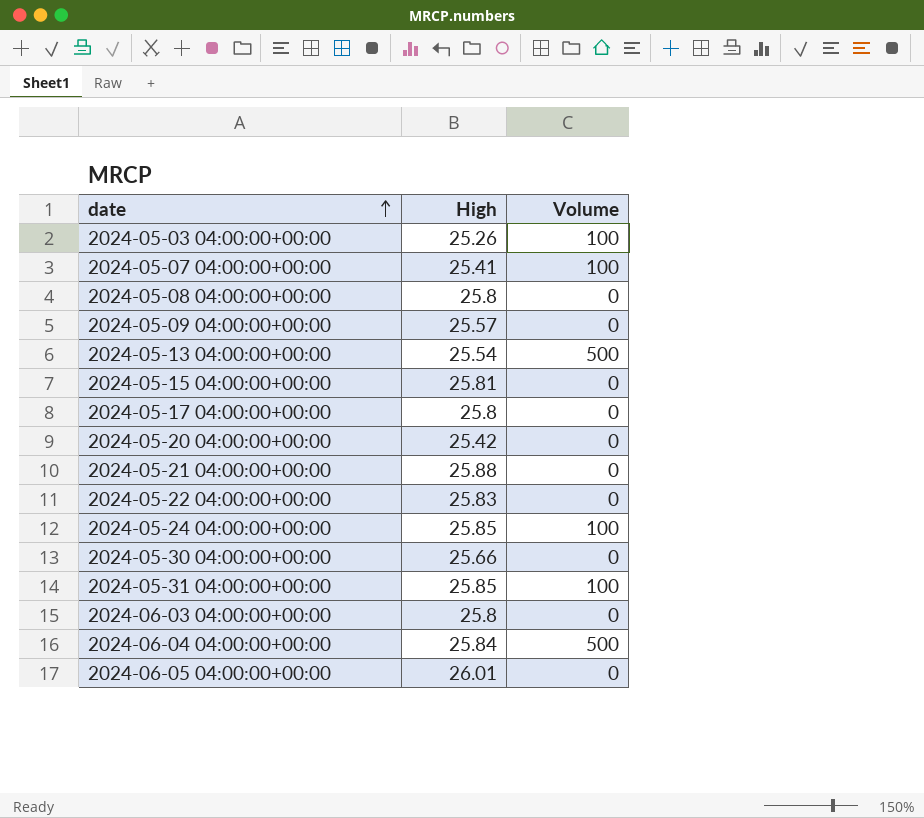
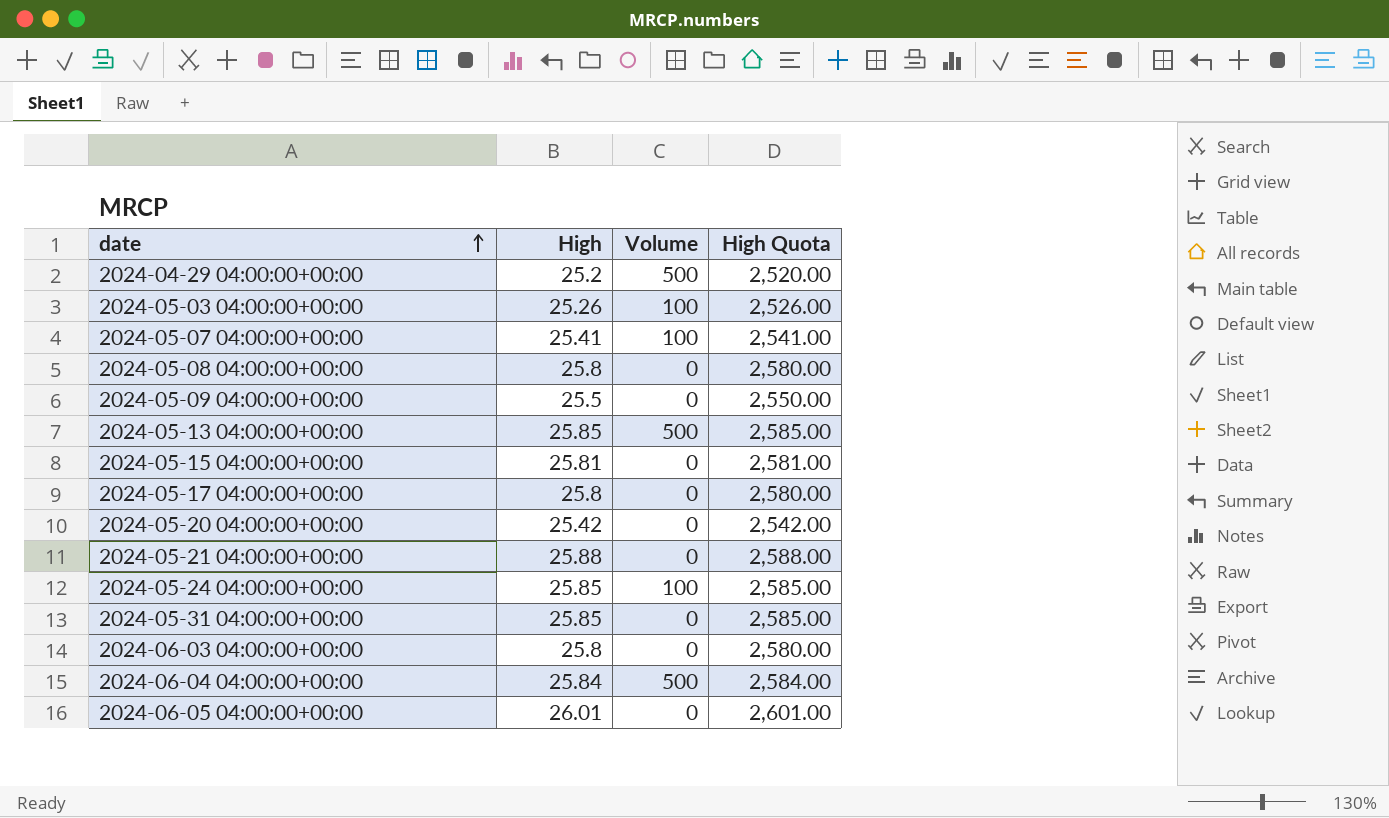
column High Quota | formula: none -> [High] * 100
row 2024-05-22 04:00:00+00:00: 25.83 | 0 -> none
row 2024-05-30 04:00:00+00:00: 25.66 | 0 -> none
row 2024-04-29 04:00:00+00:00: none -> 25.2 | 500 | 2,520.00
2024-05-09 04:00:00+00:00 | High: 25.57 -> 25.5
2024-05-13 04:00:00+00:00 | High: 25.54 -> 25.85
2024-05-31 04:00:00+00:00 | Volume: 100 -> 0

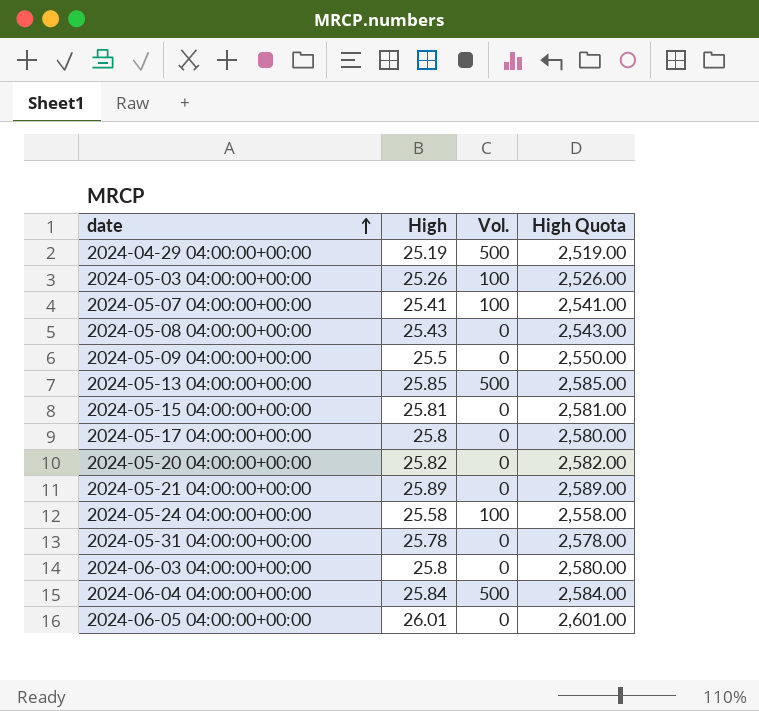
column name: Volume -> Vol.
2024-04-29 04:00:00+00:00 | High: 25.2 -> 25.19
2024-04-29 04:00:00+00:00 | High Quota: 2,520.00 -> 2,519.00
2024-05-08 04:00:00+00:00 | High: 25.8 -> 25.43
2024-05-08 04:00:00+00:00 | High Quota: 2,580.00 -> 2,543.00
2024-05-20 04:00:00+00:00 | High: 25.42 -> 25.82
2024-05-20 04:00:00+00:00 | High Quota: 2,542.00 -> 2,582.00
2024-05-21 04:00:00+00:00 | High: 25.88 -> 25.89
2024-05-21 04:00:00+00:00 | High Quota: 2,588.00 -> 2,589.00
2024-05-24 04:00:00+00:00 | High: 25.85 -> 25.58
2024-05-24 04:00:00+00:00 | High Quota: 2,585.00 -> 2,558.00
2024-05-31 04:00:00+00:00 | High: 25.85 -> 25.78
2024-05-31 04:00:00+00:00 | High Quota: 2,585.00 -> 2,578.00

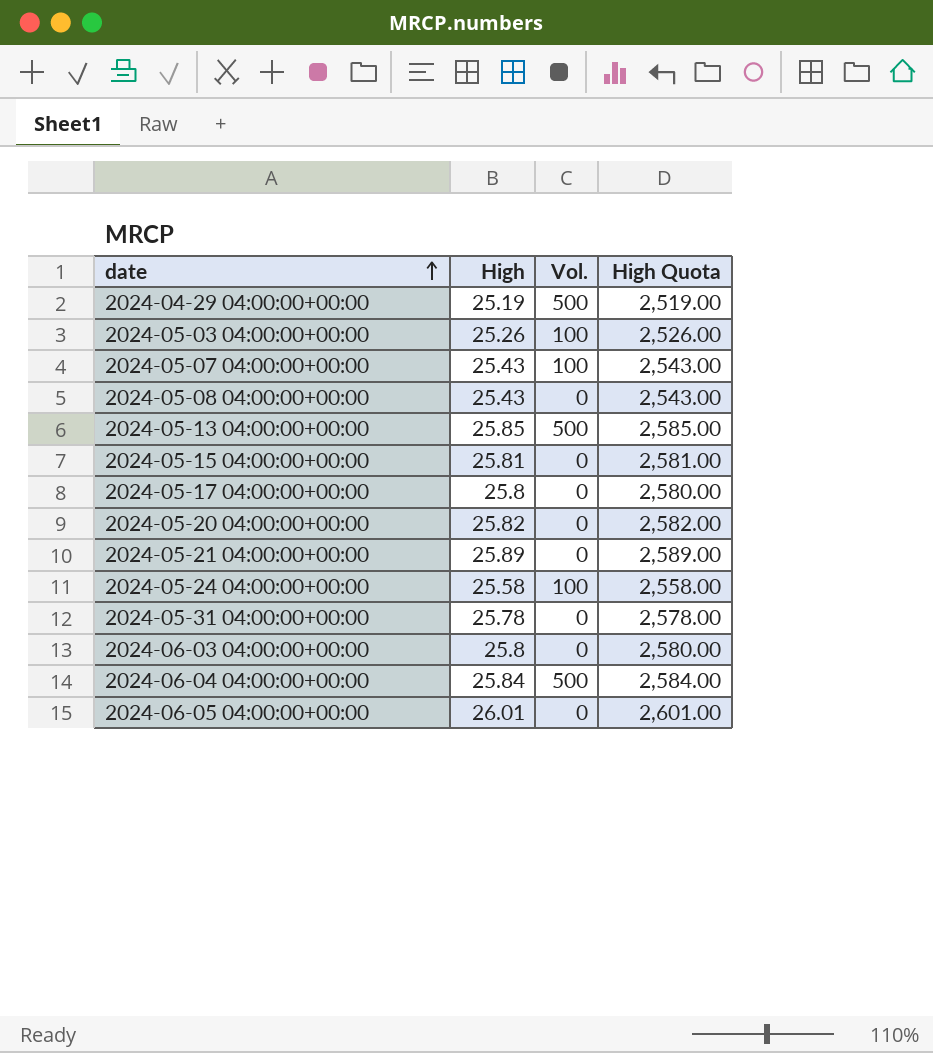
row 2024-05-09 04:00:00+00:00: 25.5 | 0 | 2,550.00 -> none
2024-05-07 04:00:00+00:00 | High: 25.41 -> 25.43
2024-05-07 04:00:00+00:00 | High Quota: 2,541.00 -> 2,543.00

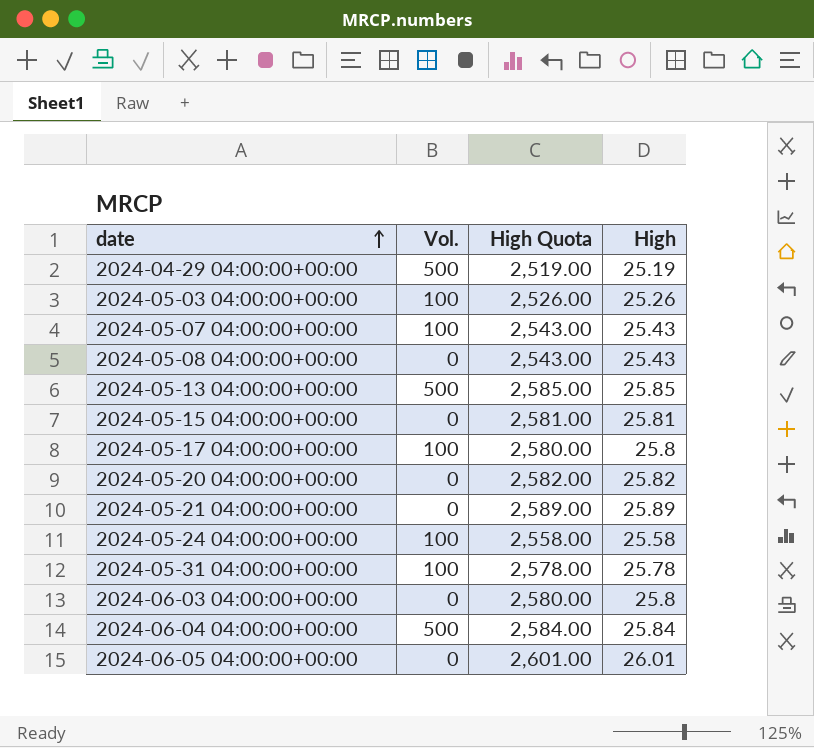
column High | position: 2 -> 4
2024-05-17 04:00:00+00:00 | Vol.: 0 -> 100
2024-05-31 04:00:00+00:00 | Vol.: 0 -> 100

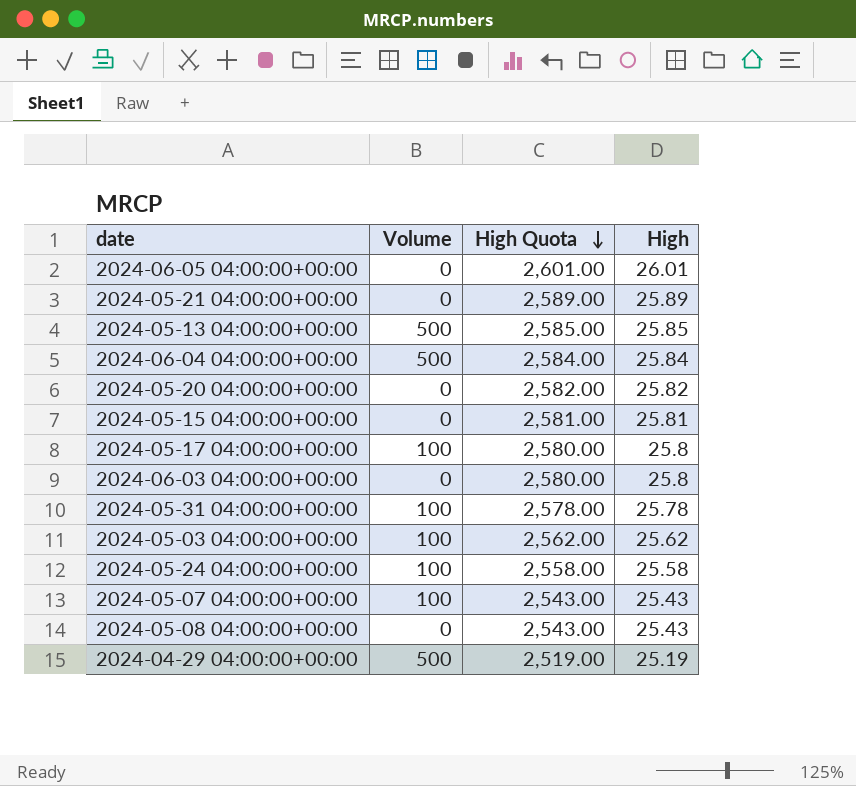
row order: date ascending -> High Quota descending
column name: Vol. -> Volume
2024-05-03 04:00:00+00:00 | High Quota: 2,526.00 -> 2,562.00
2024-05-03 04:00:00+00:00 | High: 25.26 -> 25.62

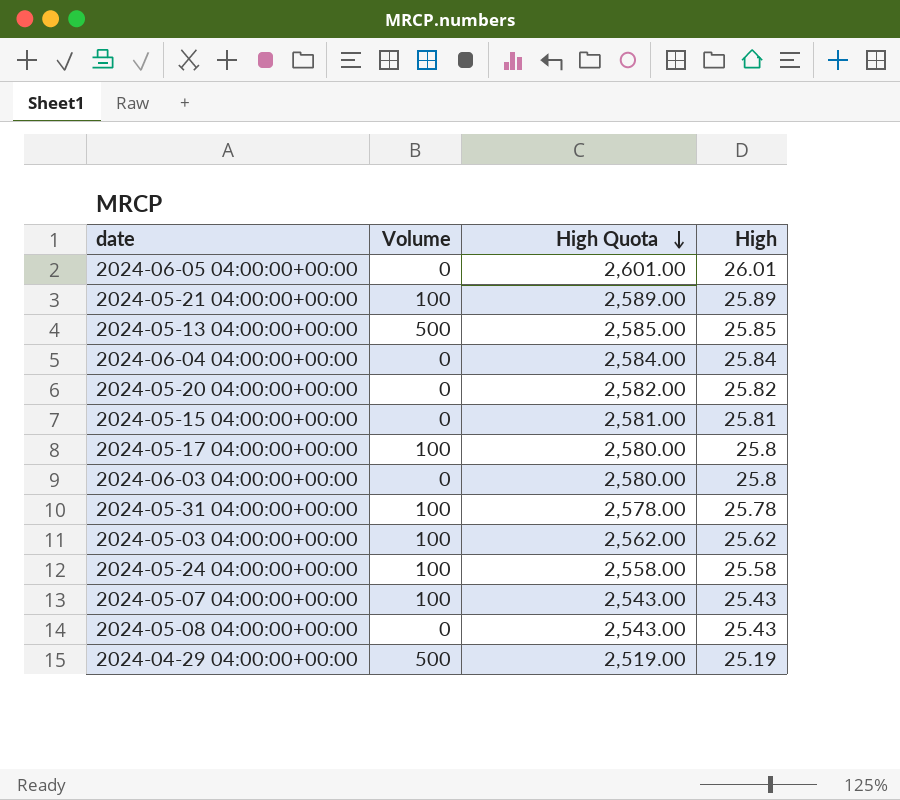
2024-05-21 04:00:00+00:00 | Volume: 0 -> 100
2024-06-04 04:00:00+00:00 | Volume: 500 -> 0

